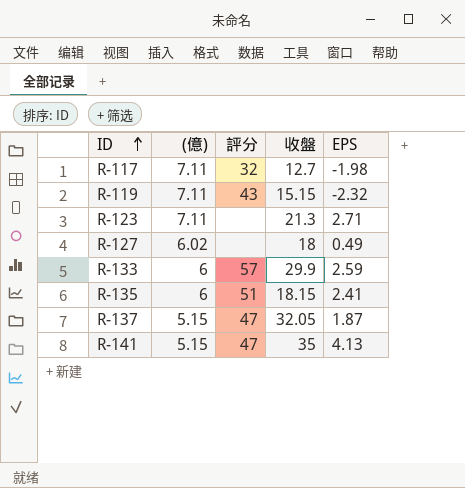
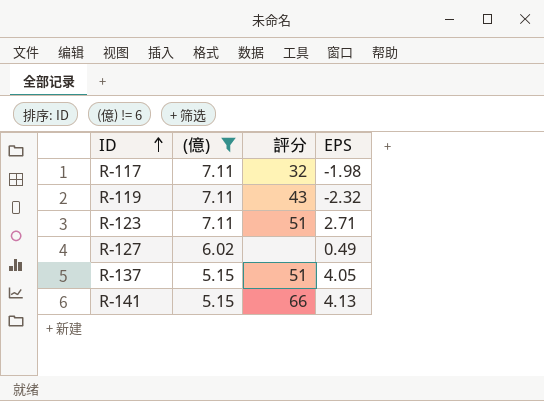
filter: none -> (億) != 6
column 收盤 | position: 4 -> none
R-123 | 評分: none -> 51
R-137 | 評分: 47 -> 51
R-137 | EPS: 1.87 -> 4.05
R-141 | 評分: 47 -> 66

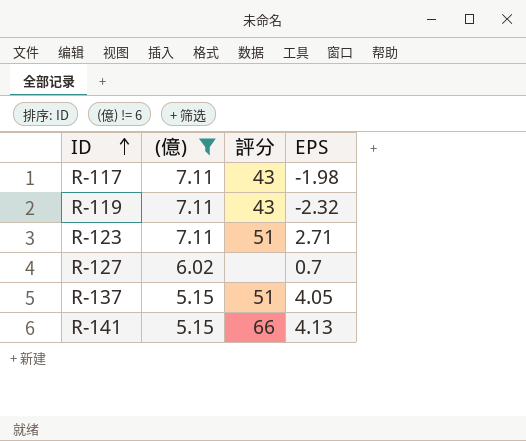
R-117 | 評分: 32 -> 43
R-127 | EPS: 0.49 -> 0.7

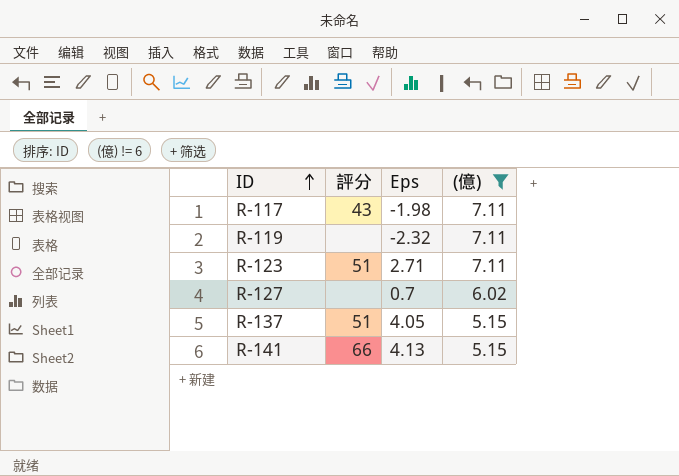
column name: EPS -> Eps
column (億) | position: 2 -> 4
R-119 | 評分: 43 -> none

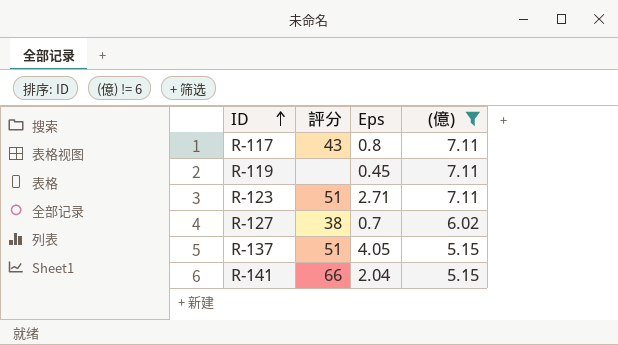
R-117 | Eps: -1.98 -> 0.8
R-119 | Eps: -2.32 -> 0.45
R-127 | 評分: none -> 38
R-141 | Eps: 4.13 -> 2.04

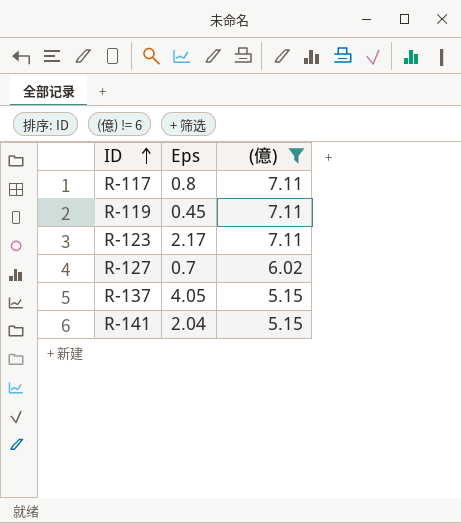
column 評分 | position: 2 -> none
R-123 | Eps: 2.71 -> 2.17

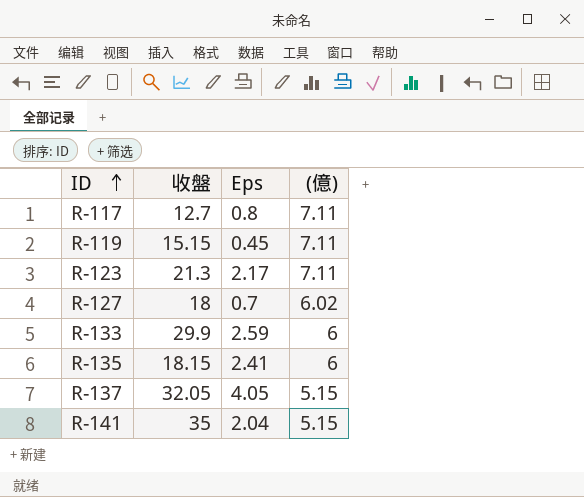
filter: (億) != 6 -> none
column 收盤 | position: none -> 2

